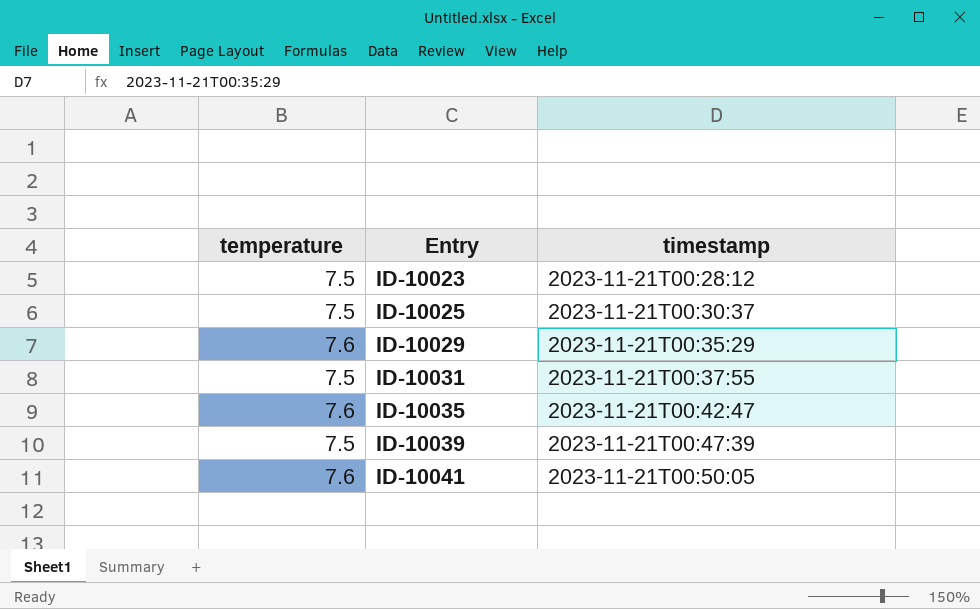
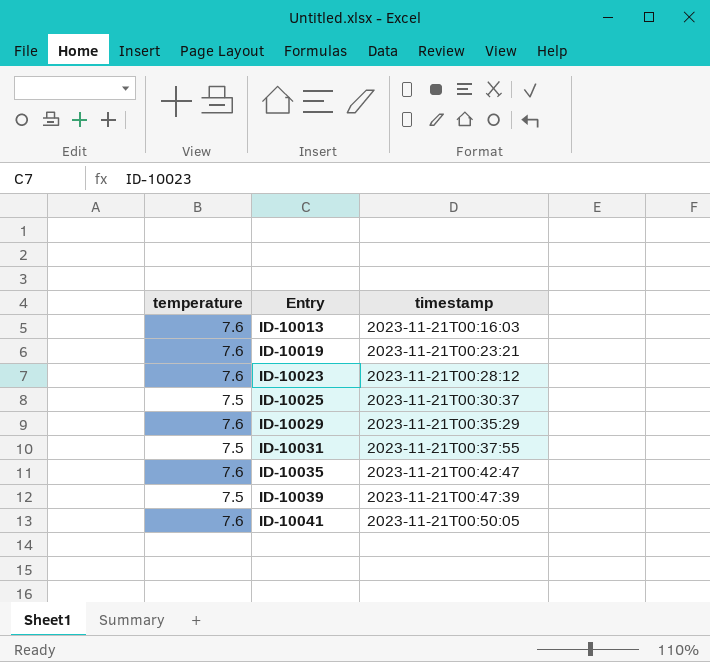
row ID-10013: none -> 7.6 | 2023-11-21T00:16:03
row ID-10019: none -> 7.6 | 2023-11-21T00:23:21
ID-10023 | temperature: 7.5 -> 7.6

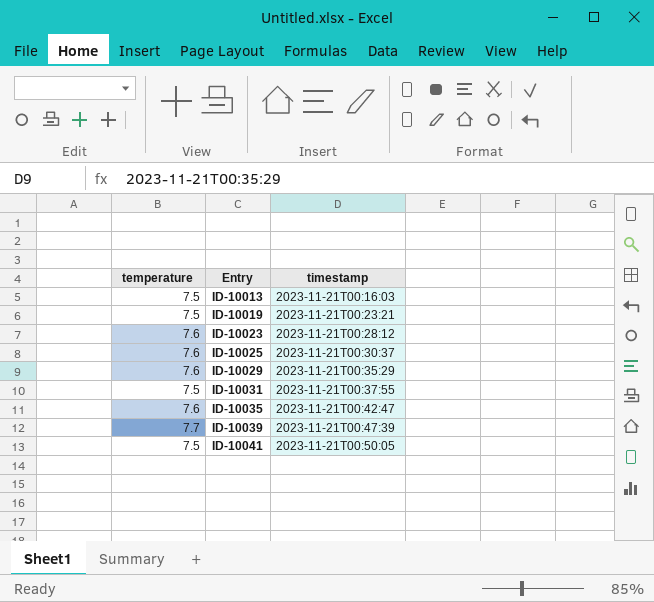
ID-10013 | temperature: 7.6 -> 7.5
ID-10019 | temperature: 7.6 -> 7.5
ID-10025 | temperature: 7.5 -> 7.6
ID-10039 | temperature: 7.5 -> 7.7
ID-10041 | temperature: 7.6 -> 7.5

